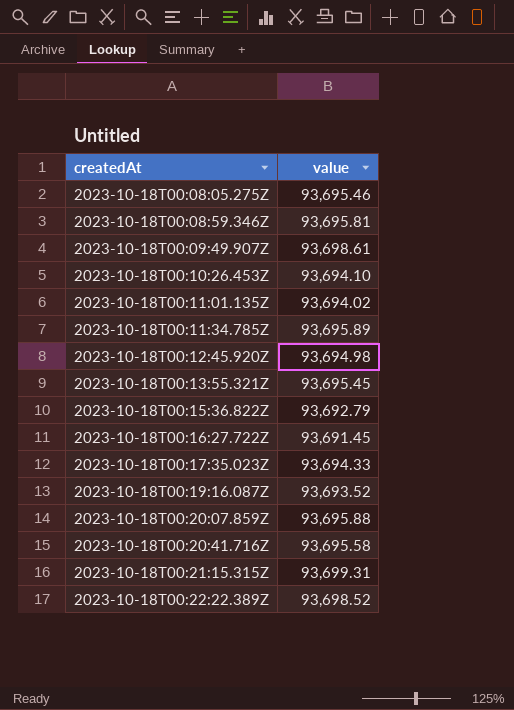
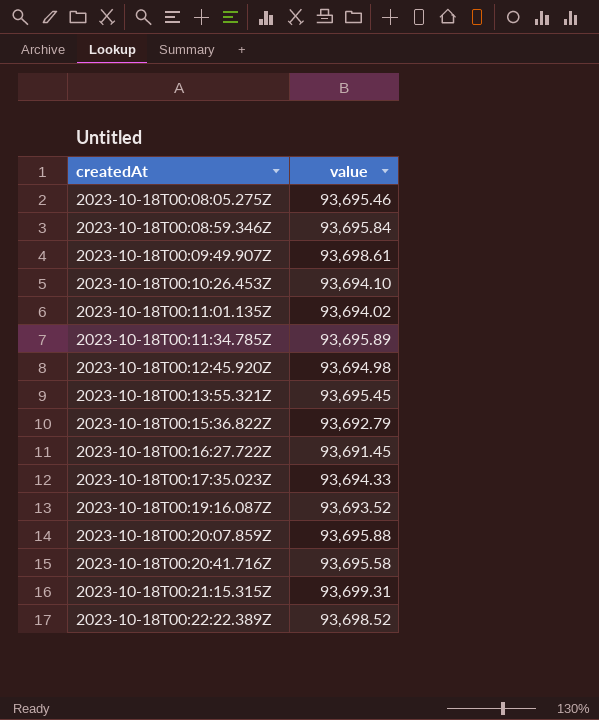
2023-10-18T00:08:59.346Z | value: 93,695.81 -> 93,695.84

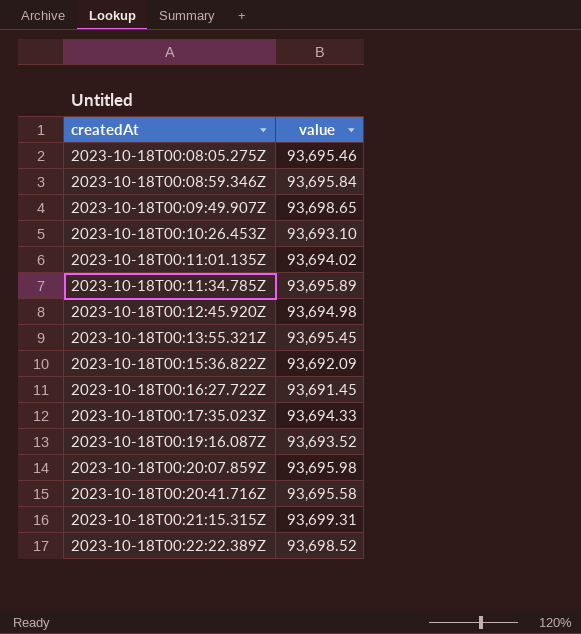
2023-10-18T00:09:49.907Z | value: 93,698.61 -> 93,698.65
2023-10-18T00:10:26.453Z | value: 93,694.10 -> 93,693.10
2023-10-18T00:15:36.822Z | value: 93,692.79 -> 93,692.09
2023-10-18T00:20:07.859Z | value: 93,695.88 -> 93,695.98

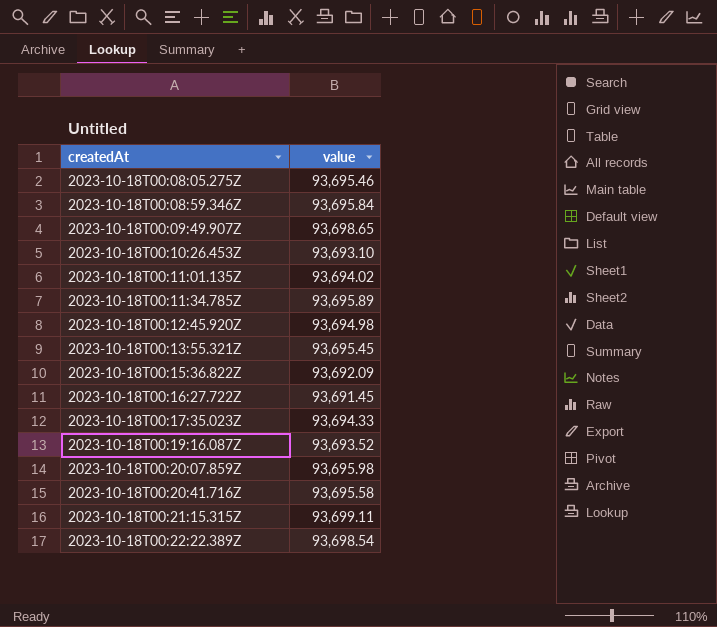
2023-10-18T00:21:15.315Z | value: 93,699.31 -> 93,699.11
2023-10-18T00:22:22.389Z | value: 93,698.52 -> 93,698.54

